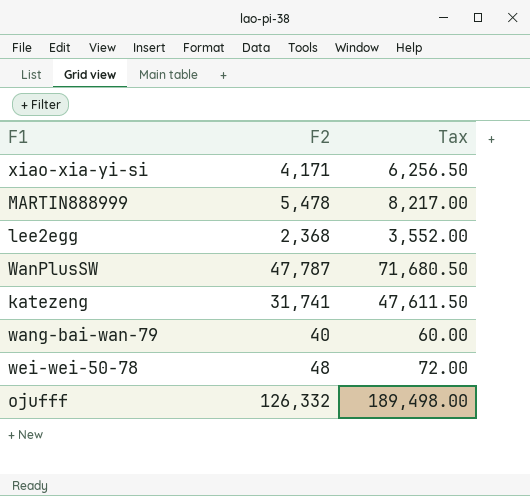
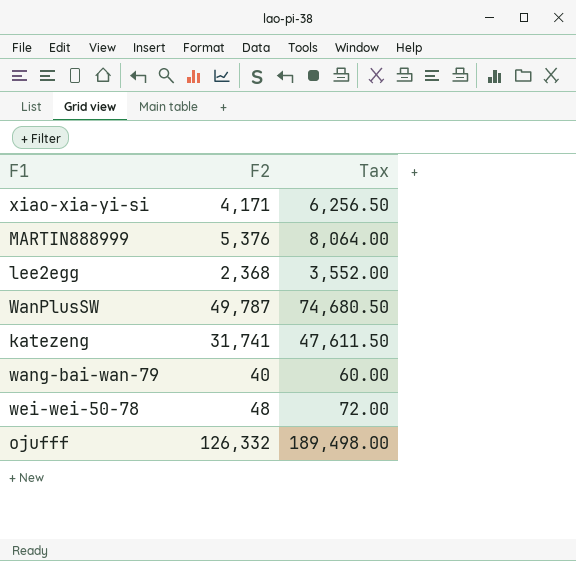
MARTIN888999 | F2: 5,478 -> 5,376
MARTIN888999 | Tax: 8,217.00 -> 8,064.00
WanPlusSW | F2: 47,787 -> 49,787
WanPlusSW | Tax: 71,680.50 -> 74,680.50

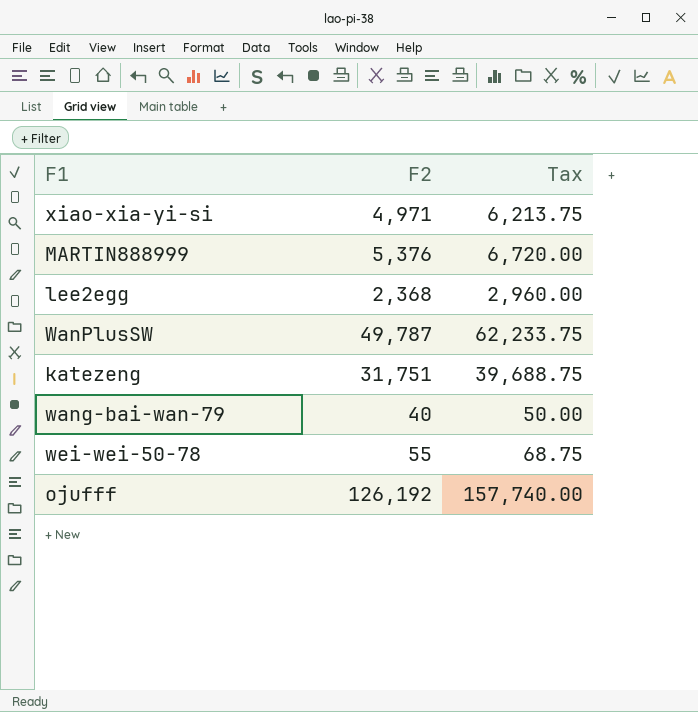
column Tax | formula: [F2] * 1.5 -> [F2] * 1.25
xiao-xia-yi-si | F2: 4,171 -> 4,971
katezeng | F2: 31,741 -> 31,751
wei-wei-50-78 | F2: 48 -> 55
ojufff | F2: 126,332 -> 126,192

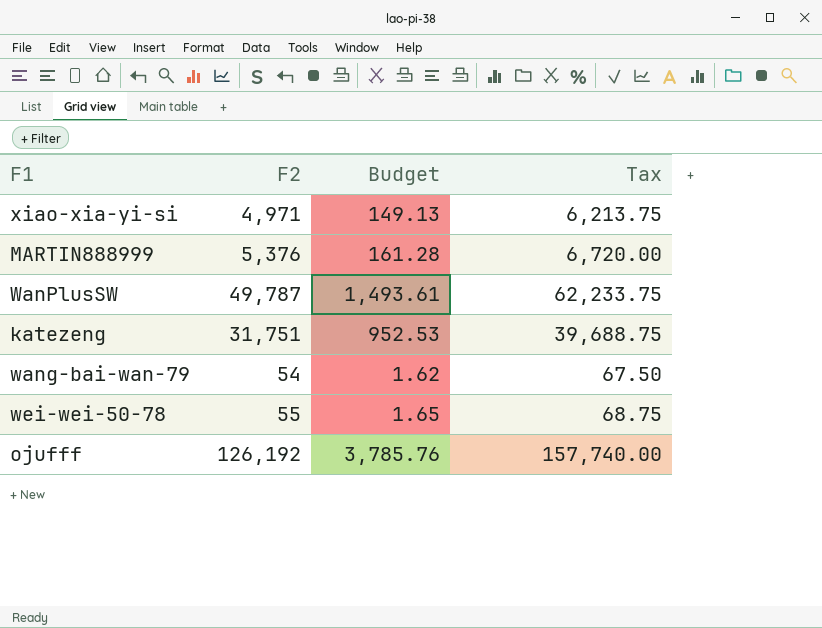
column Budget | formula: none -> [F2] * 0.03
row lee2egg: 2,368 | 2,960.00 -> none
wang-bai-wan-79 | F2: 40 -> 54
wang-bai-wan-79 | Tax: 50.00 -> 67.50

